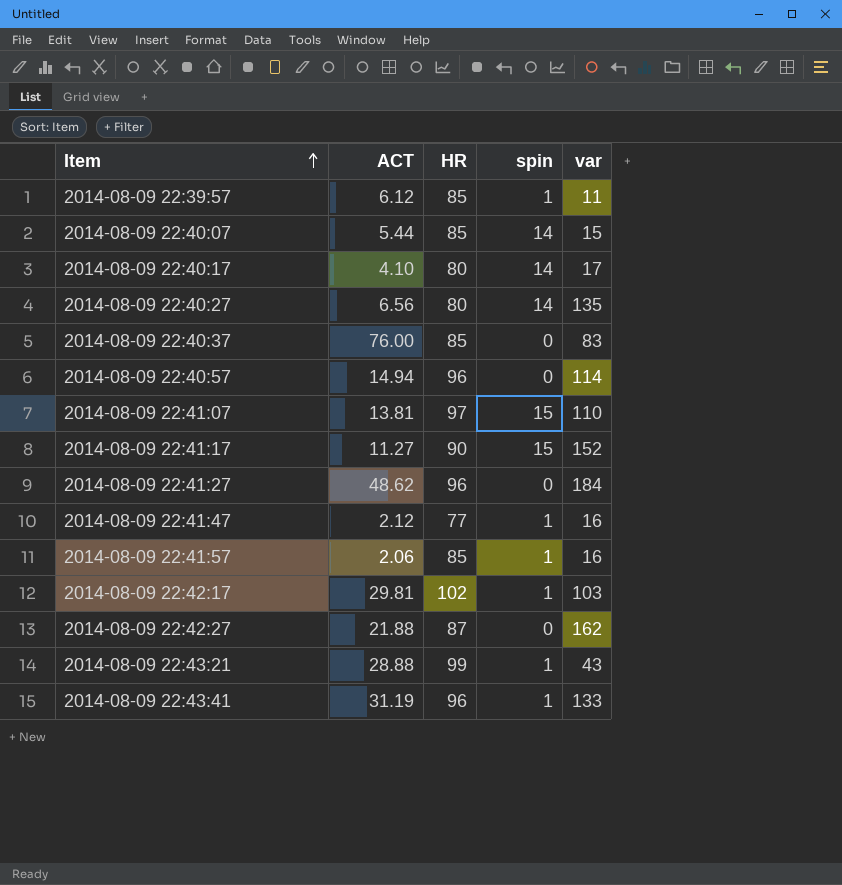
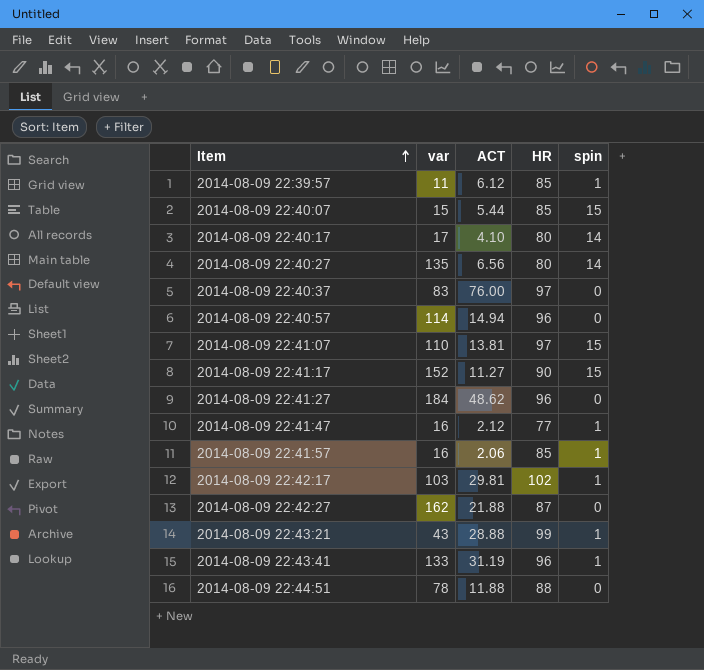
column var | position: 5 -> 2
2014-08-09 22:40:07 | spin: 14 -> 15
2014-08-09 22:40:37 | HR: 85 -> 97
row 2014-08-09 22:44:51: none -> 78 | 11.88 | 88 | 0

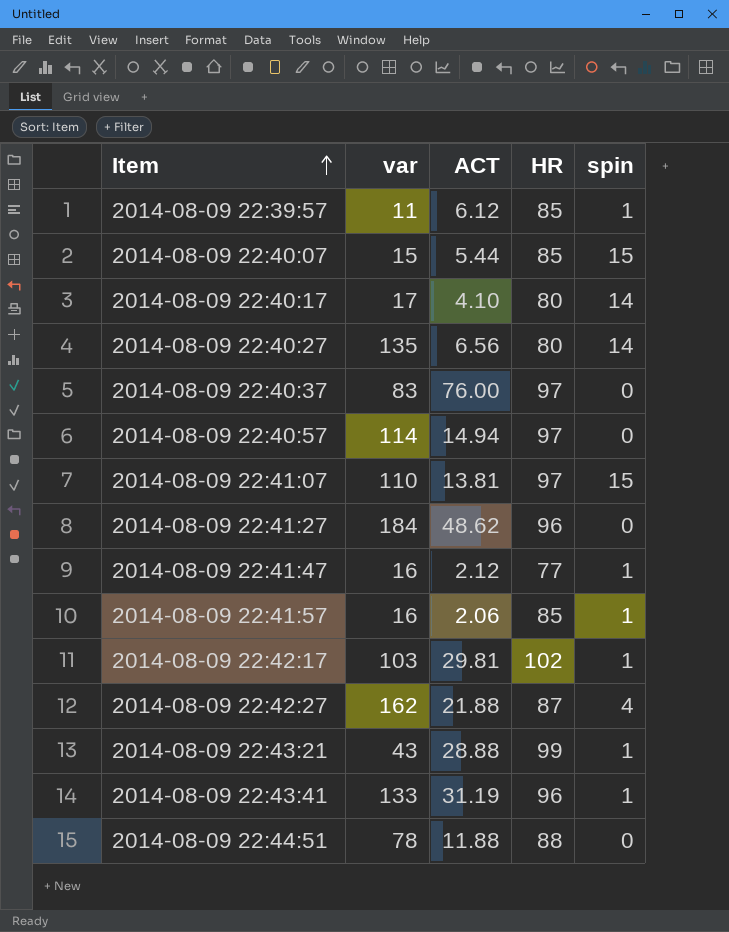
row 2014-08-09 22:41:17: 152 | 11.27 | 90 | 15 -> none
2014-08-09 22:40:57 | HR: 96 -> 97
2014-08-09 22:42:27 | spin: 0 -> 4

